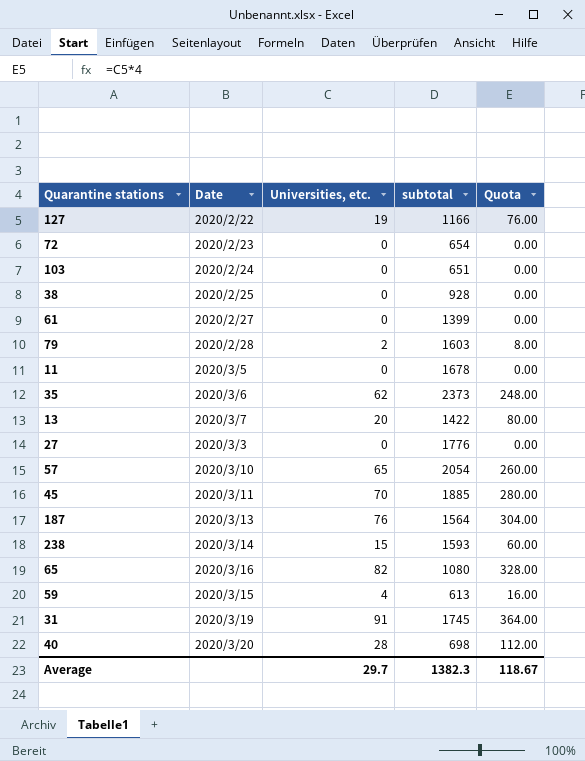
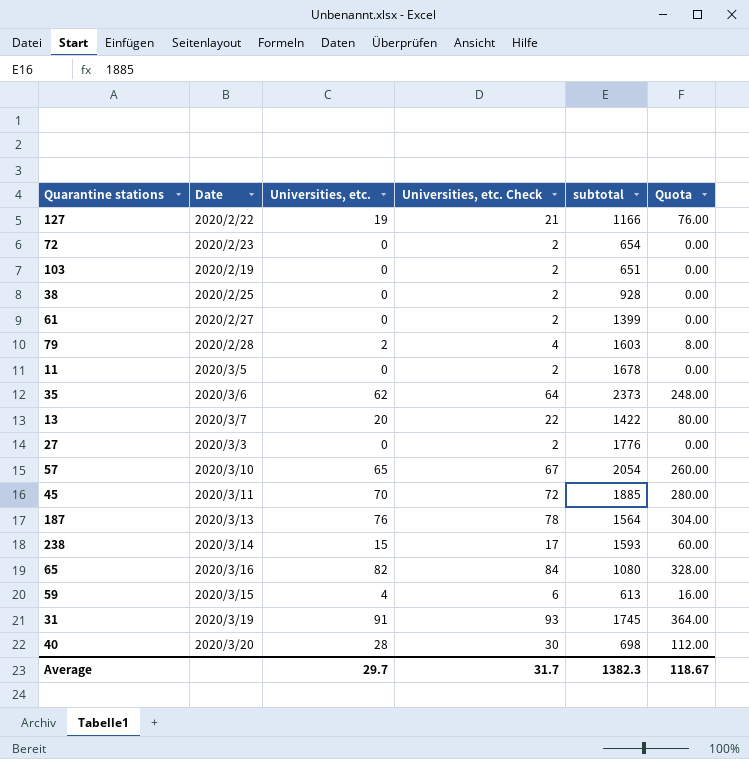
column Universities, etc. Check | formula: none -> [Universities, etc.] + 2
103 | Date: 2020/2/24 -> 2020/2/19

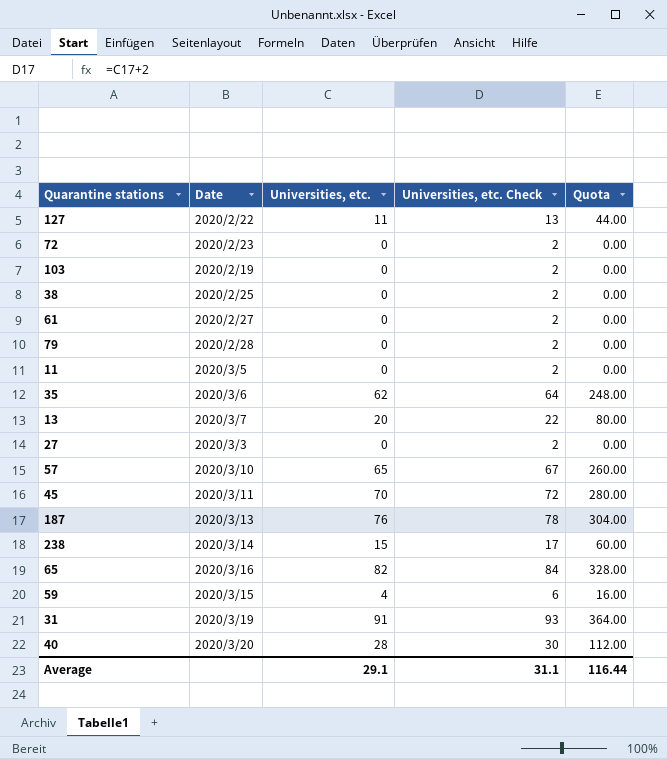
column subtotal | position: 5 -> none
127 | Universities, etc.: 19 -> 11
127 | Universities, etc. Check: 21 -> 13
127 | Quota: 76.00 -> 44.00
79 | Universities, etc.: 2 -> 0
79 | Universities, etc. Check: 4 -> 2
79 | Quota: 8.00 -> 0.00
Average | Universities, etc.: 29.7 -> 29.1
Average | Universities, etc. Check: 31.7 -> 31.1
Average | Quota: 118.67 -> 116.44

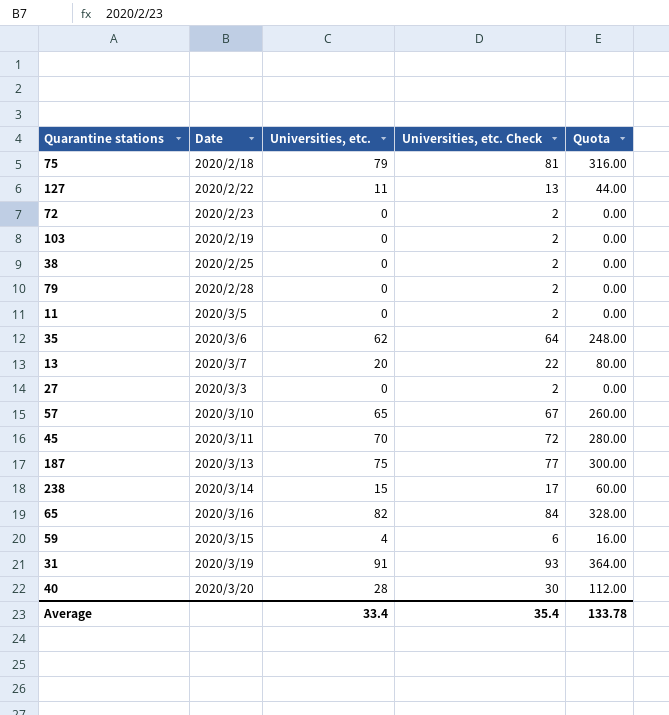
row 61: 2020/2/27 | 0 | 2 | 0.00 -> none
row 75: none -> 2020/2/18 | 79 | 81 | 316.00
187 | Universities, etc.: 76 -> 75
187 | Universities, etc. Check: 78 -> 77
187 | Quota: 304.00 -> 300.00
Average | Universities, etc.: 29.1 -> 33.4
Average | Universities, etc. Check: 31.1 -> 35.4
Average | Quota: 116.44 -> 133.78

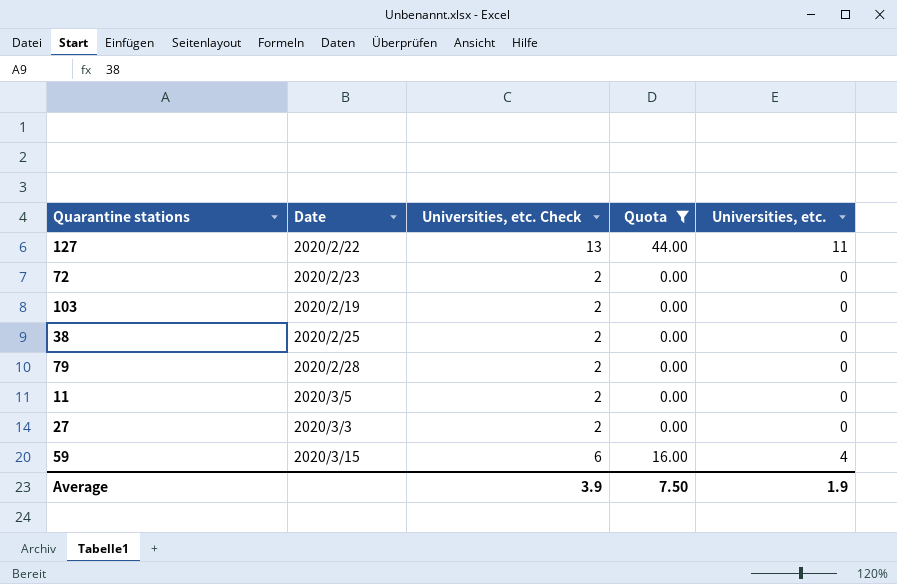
filter: none -> Quota <= 44.00
column Universities, etc. | position: 3 -> 5
Average | Universities, etc. Check: 35.4 -> 3.9
Average | Quota: 133.78 -> 7.50
Average | Universities, etc.: 33.4 -> 1.9

